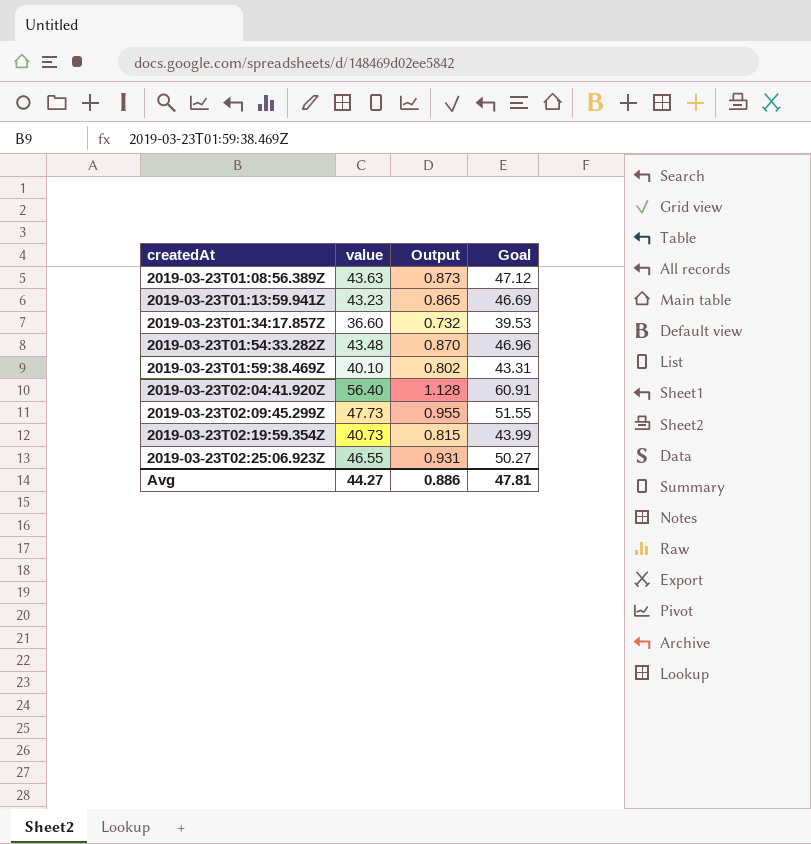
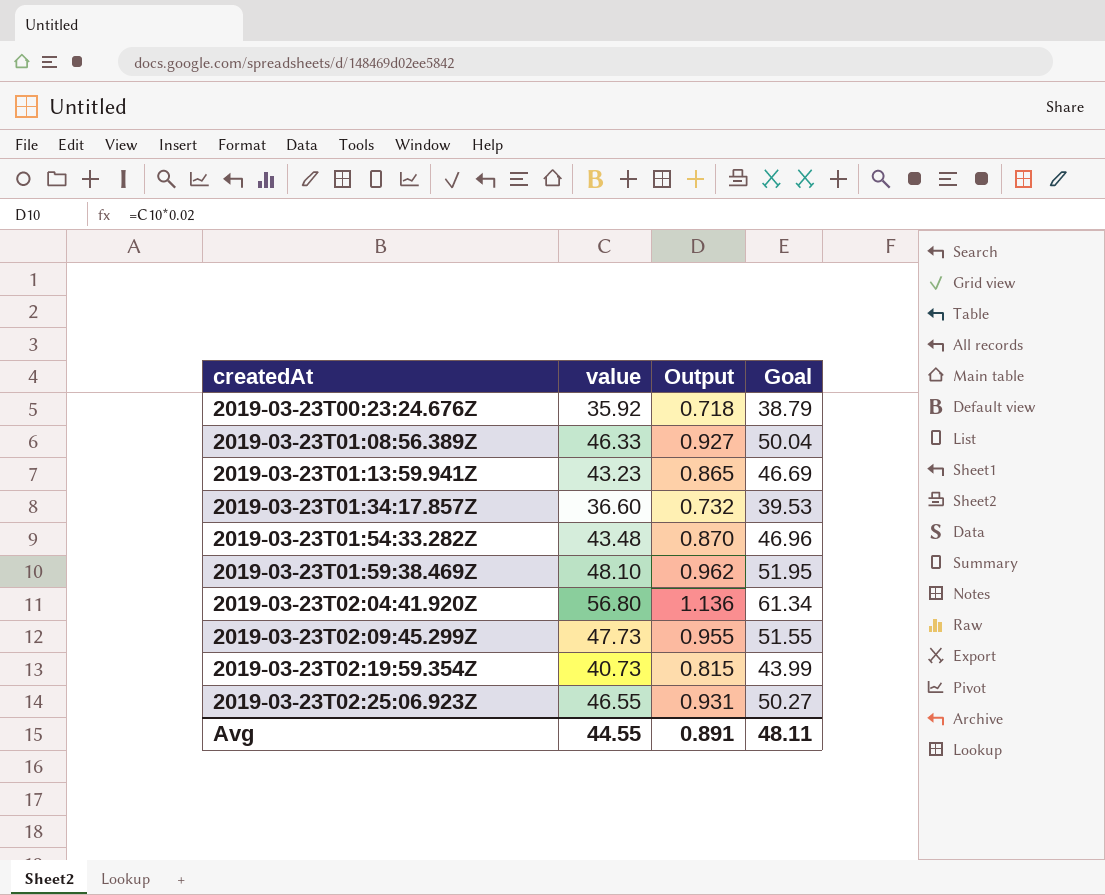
row 2019-03-23T00:23:24.676Z: none -> 35.92 | 0.718 | 38.79
2019-03-23T01:08:56.389Z | value: 43.63 -> 46.33
2019-03-23T01:08:56.389Z | Output: 0.873 -> 0.927
2019-03-23T01:08:56.389Z | Goal: 47.12 -> 50.04
2019-03-23T01:59:38.469Z | value: 40.10 -> 48.10
2019-03-23T01:59:38.469Z | Output: 0.802 -> 0.962
2019-03-23T01:59:38.469Z | Goal: 43.31 -> 51.95
2019-03-23T02:04:41.920Z | value: 56.40 -> 56.80
2019-03-23T02:04:41.920Z | Output: 1.128 -> 1.136
2019-03-23T02:04:41.920Z | Goal: 60.91 -> 61.34
Avg | value: 44.27 -> 44.55
Avg | Output: 0.886 -> 0.891
Avg | Goal: 47.81 -> 48.11

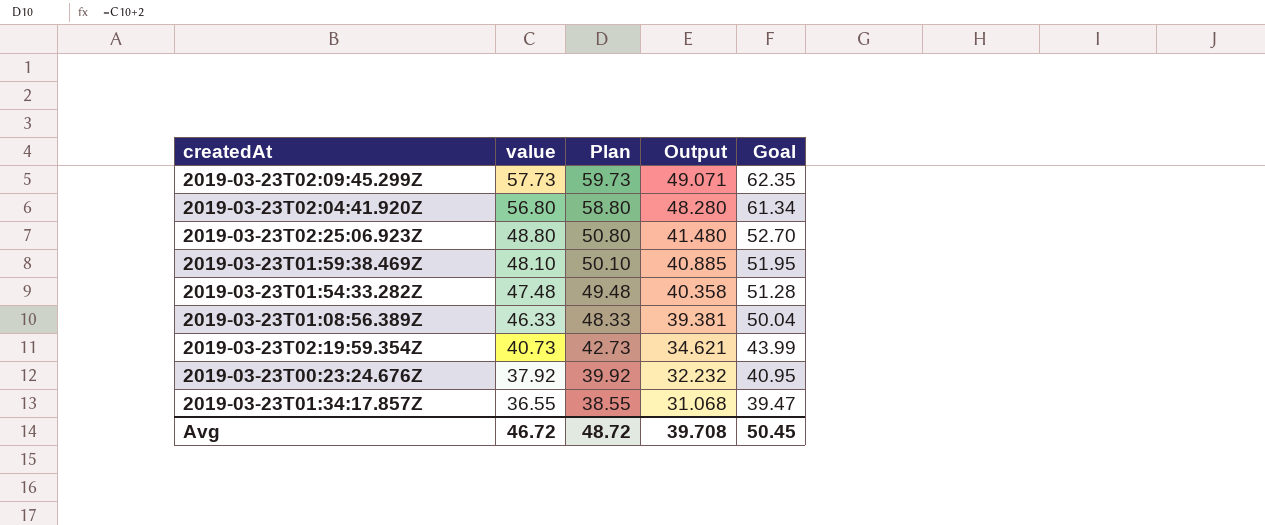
row order: createdAt ascending -> value descending
column Plan | formula: none -> [value] + 2
column Output | formula: [value] * 0.02 -> [value] * 0.85
row 2019-03-23T01:13:59.941Z: 43.23 | 0.865 | 46.69 -> none
2019-03-23T02:09:45.299Z | value: 47.73 -> 57.73
2019-03-23T02:09:45.299Z | Goal: 51.55 -> 62.35
2019-03-23T02:25:06.923Z | value: 46.55 -> 48.80
2019-03-23T02:25:06.923Z | Goal: 50.27 -> 52.70
2019-03-23T01:54:33.282Z | value: 43.48 -> 47.48
2019-03-23T01:54:33.282Z | Goal: 46.96 -> 51.28
2019-03-23T00:23:24.676Z | value: 35.92 -> 37.92
2019-03-23T00:23:24.676Z | Goal: 38.79 -> 40.95
2019-03-23T01:34:17.857Z | value: 36.60 -> 36.55
2019-03-23T01:34:17.857Z | Goal: 39.53 -> 39.47
Avg | value: 44.55 -> 46.72
Avg | Output: 0.891 -> 39.708
Avg | Goal: 48.11 -> 50.45

